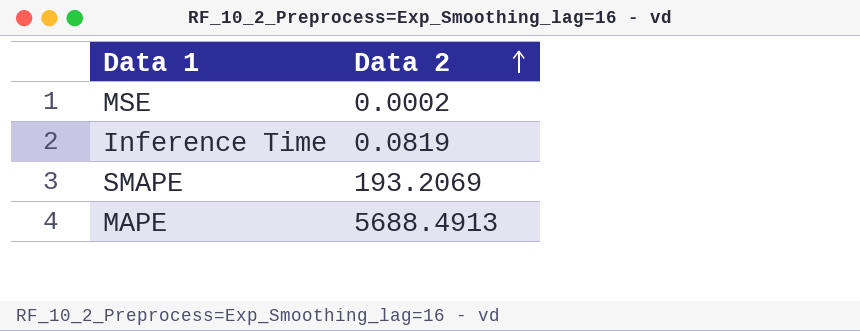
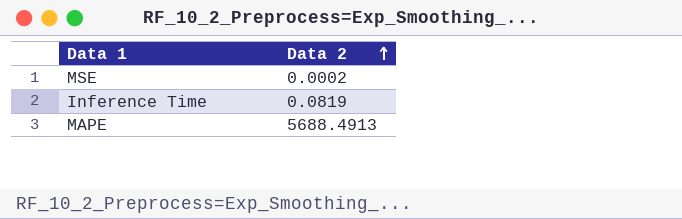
row SMAPE: 193.2069 -> none

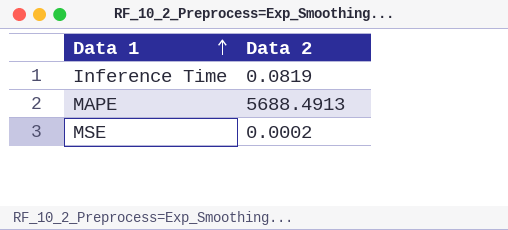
row order: Data 2 ascending -> Data 1 ascending

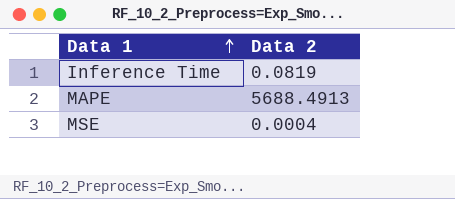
MSE | Data 2: 0.0002 -> 0.0004

